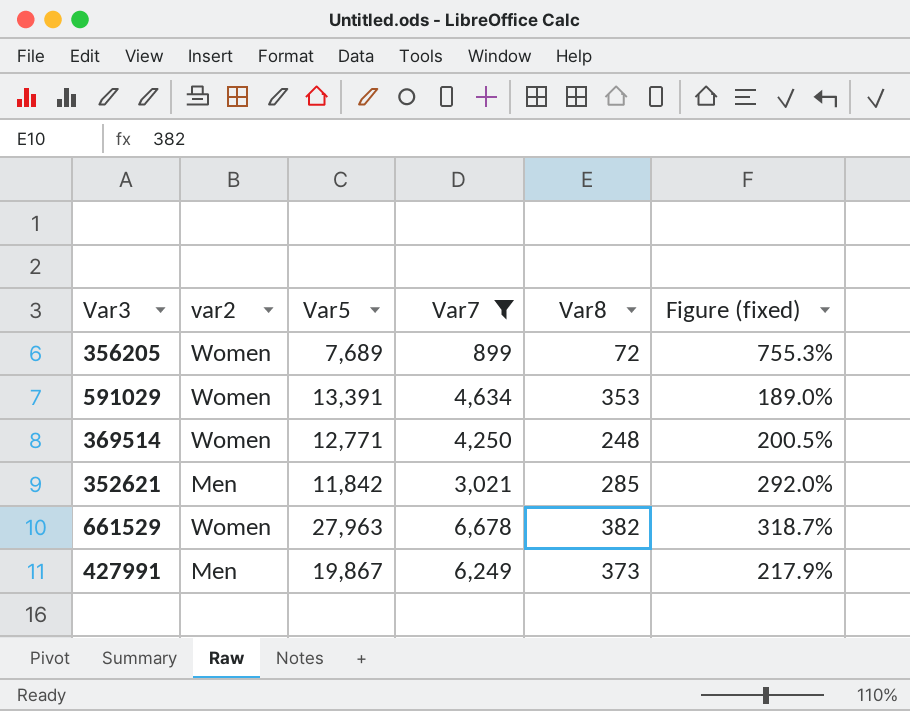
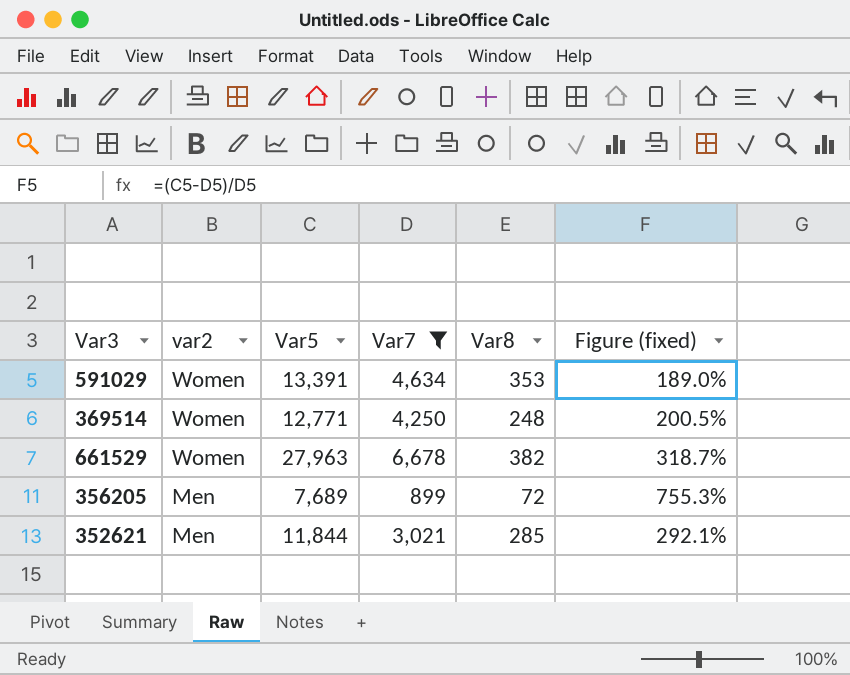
row order: none -> var2 descending
row 427991: Men | 19,867 | 6,249 | 373 | 217.9% -> none
356205 | var2: Women -> Men
352621 | Var5: 11,842 -> 11,844
352621 | Figure (fixed): 292.0% -> 292.1%

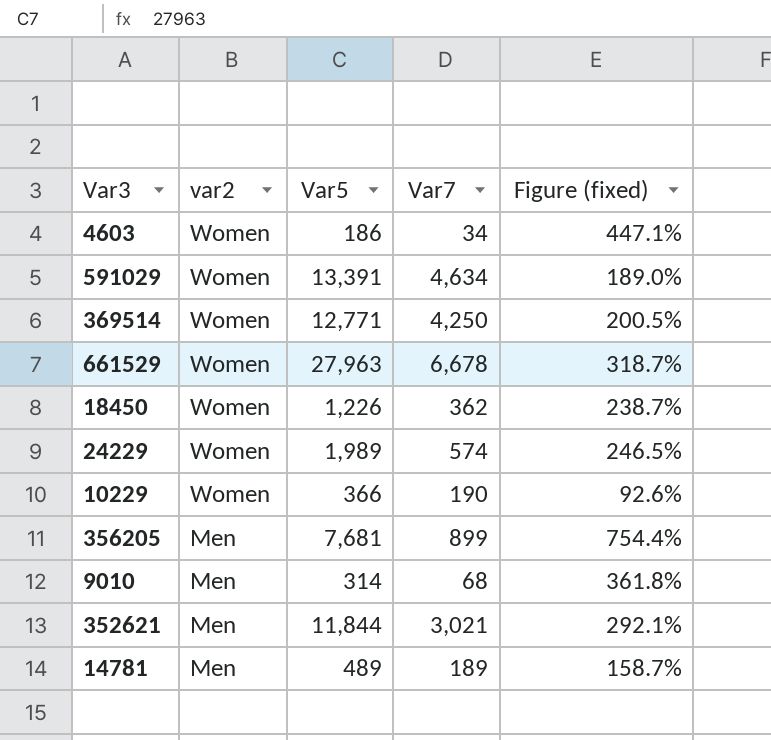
filter: Var7 >= 899 -> none
column Var8 | position: 5 -> none
356205 | Var5: 7,689 -> 7,681
356205 | Figure (fixed): 755.3% -> 754.4%

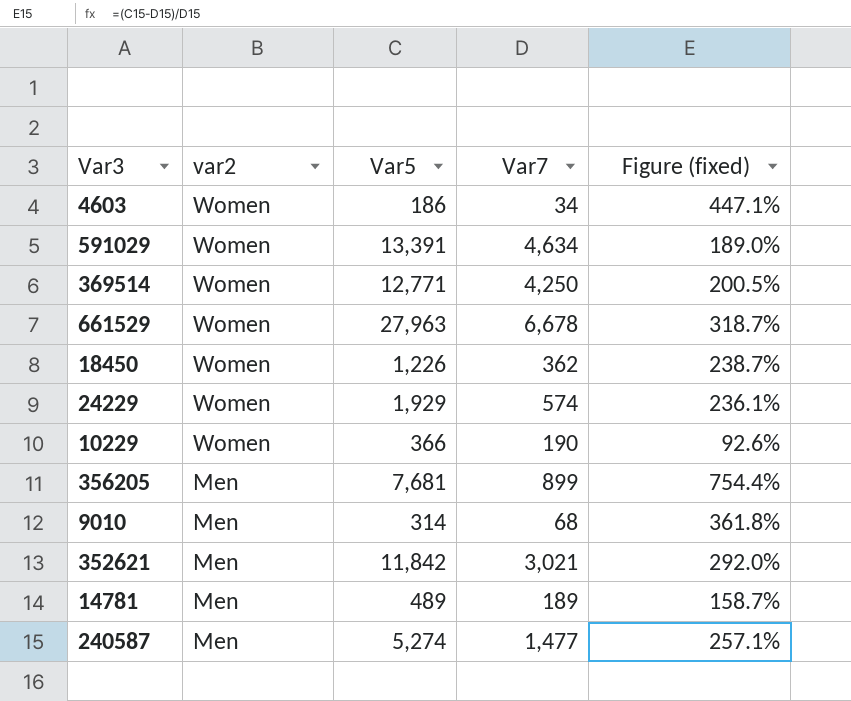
24229 | Var5: 1,989 -> 1,929
24229 | Figure (fixed): 246.5% -> 236.1%
352621 | Var5: 11,844 -> 11,842
352621 | Figure (fixed): 292.1% -> 292.0%
row 240587: none -> Men | 5,274 | 1,477 | 257.1%

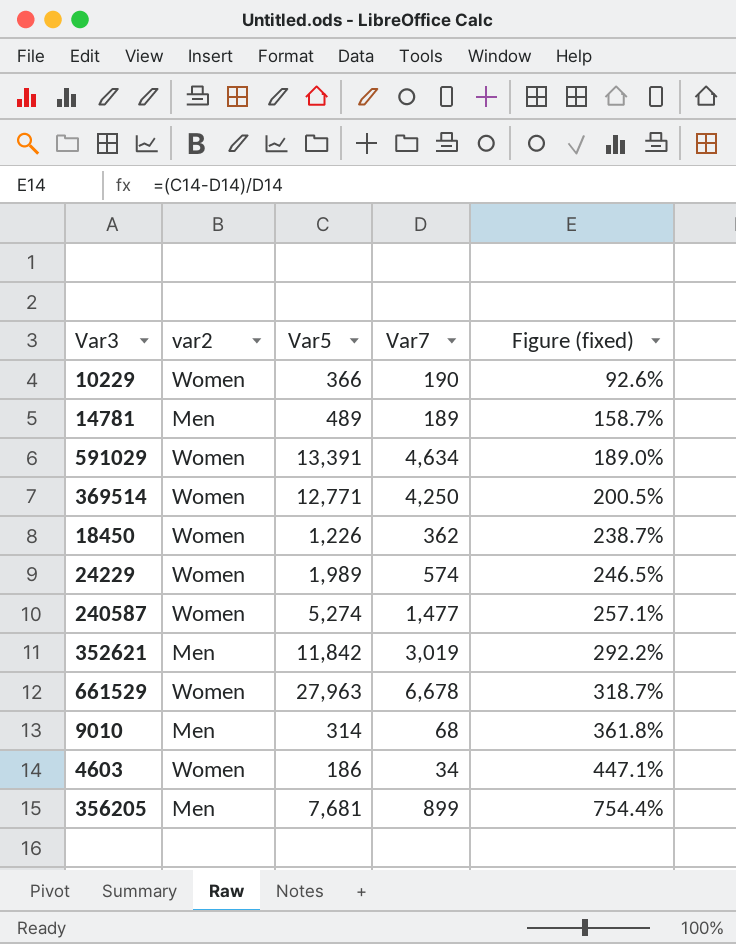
row order: var2 descending -> Figure (fixed) ascending
24229 | Var5: 1,929 -> 1,989
24229 | Figure (fixed): 236.1% -> 246.5%
240587 | var2: Men -> Women
352621 | Var7: 3,021 -> 3,019
352621 | Figure (fixed): 292.0% -> 292.2%

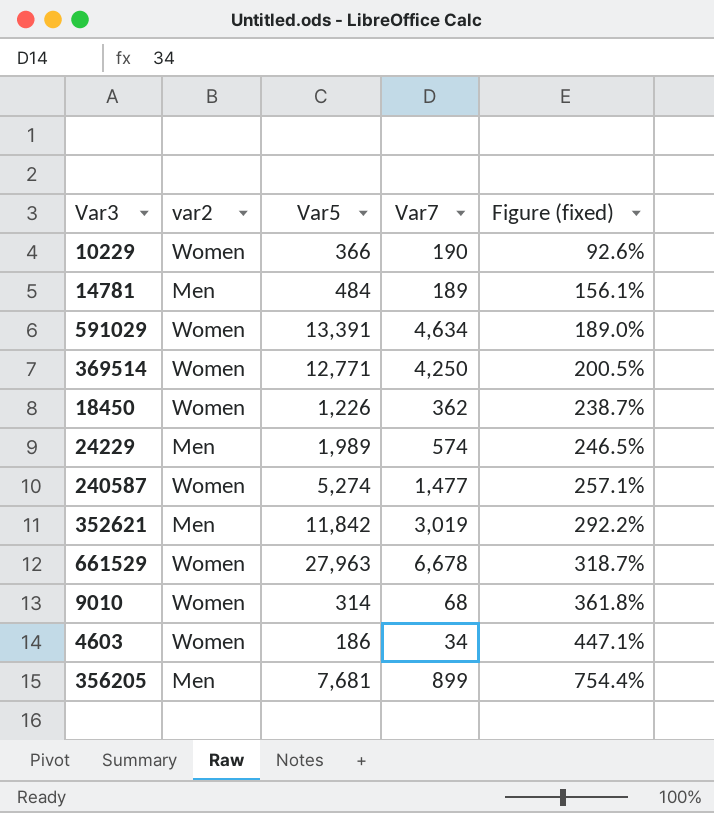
14781 | Var5: 489 -> 484
14781 | Figure (fixed): 158.7% -> 156.1%
24229 | var2: Women -> Men
9010 | var2: Men -> Women

